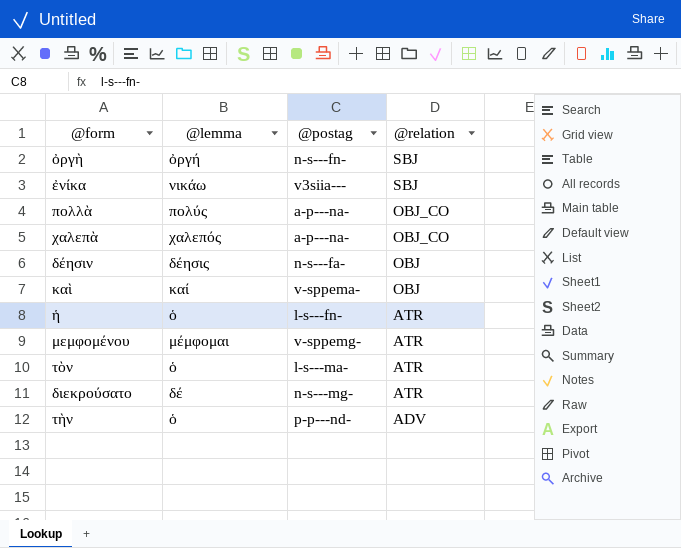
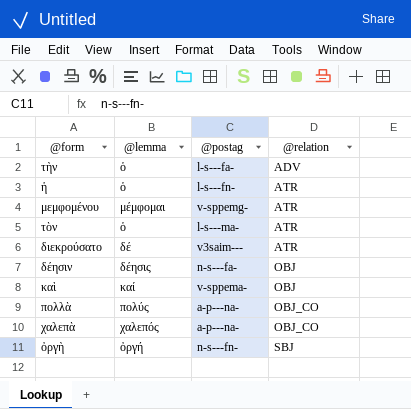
row order: @relation descending -> @relation ascending
row ἐνίκα: νικάω | v3siia--- | SBJ -> none
τὴν | @postag: p-p---nd- -> l-s---fa-
διεκρούσατο | @postag: n-s---mg- -> v3saim---

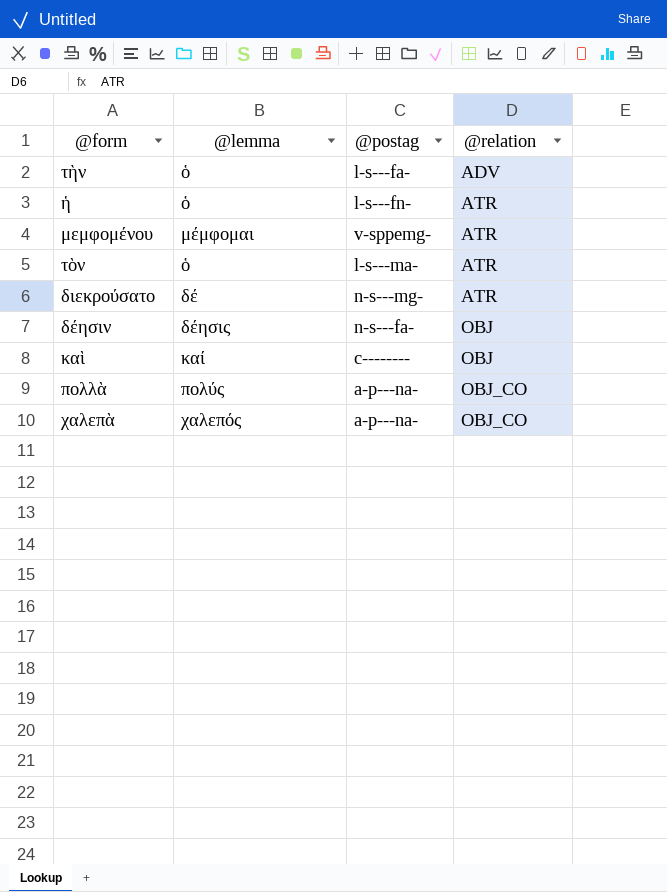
row ὀργὴ: ὀργή | n-s---fn- | SBJ -> none
διεκρούσατο | @postag: v3saim--- -> n-s---mg-
καὶ | @postag: v-sppema- -> c--------

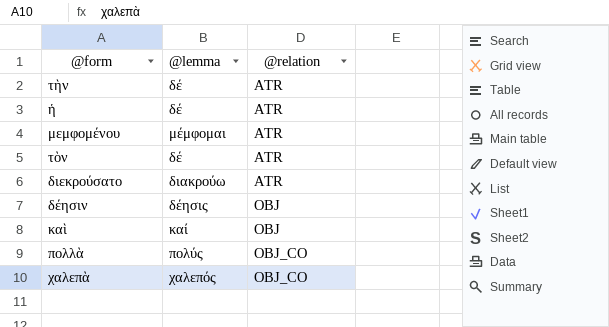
column @postag | position: 3 -> none
τὴν | @lemma: ὁ -> δέ
τὴν | @relation: ADV -> ATR
ἡ | @lemma: ὁ -> δέ
τὸν | @lemma: ὁ -> δέ
διεκρούσατο | @lemma: δέ -> διακρούω

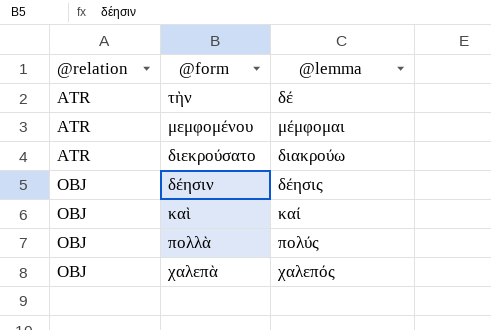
column @relation | position: 3 -> 1
row ἡ: δέ | ATR -> none
row τὸν: δέ | ATR -> none
πολλὰ | @relation: OBJ_CO -> OBJ
χαλεπὰ | @relation: OBJ_CO -> OBJ

